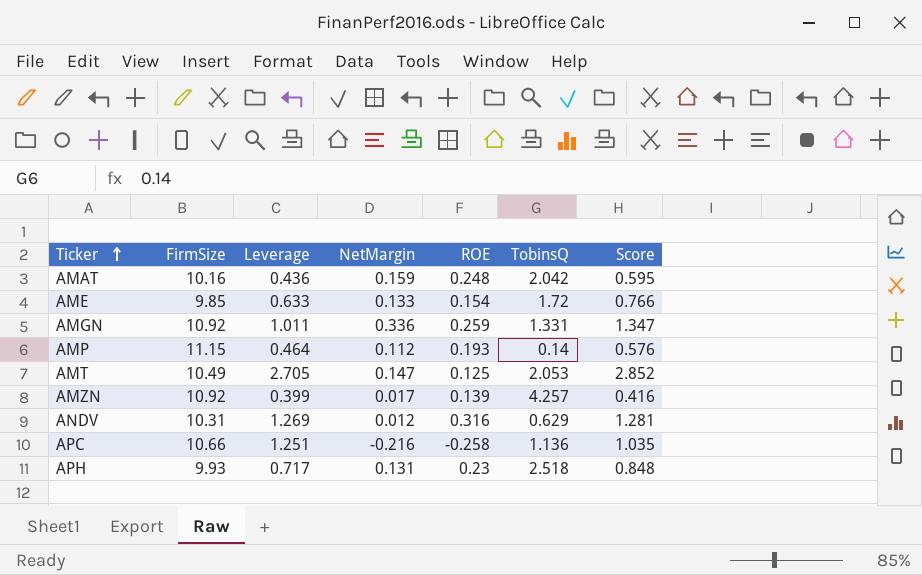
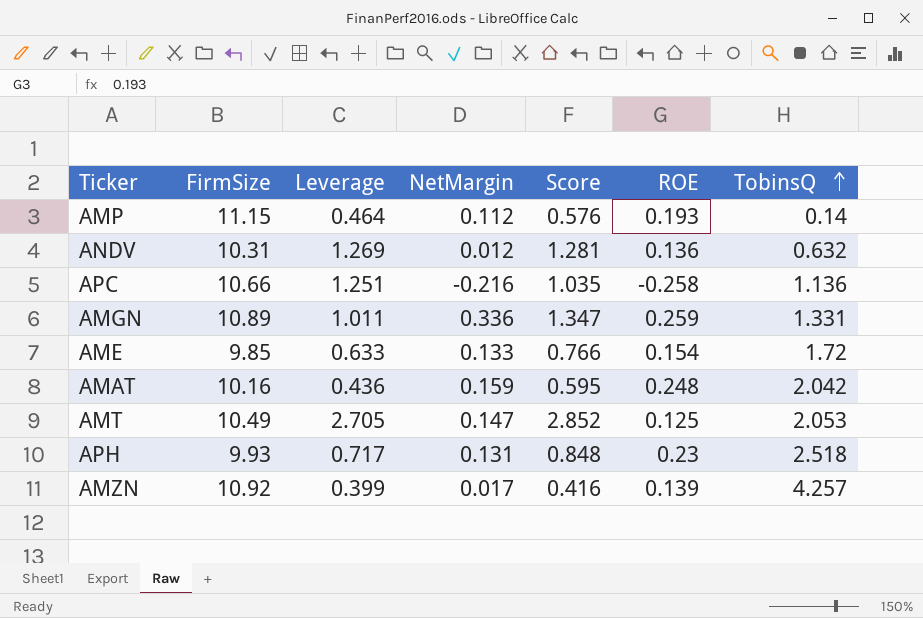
row order: Ticker ascending -> TobinsQ ascending
column Score | position: 7 -> 5
ANDV | ROE: 0.316 -> 0.136
ANDV | TobinsQ: 0.629 -> 0.632
AMGN | FirmSize: 10.92 -> 10.89

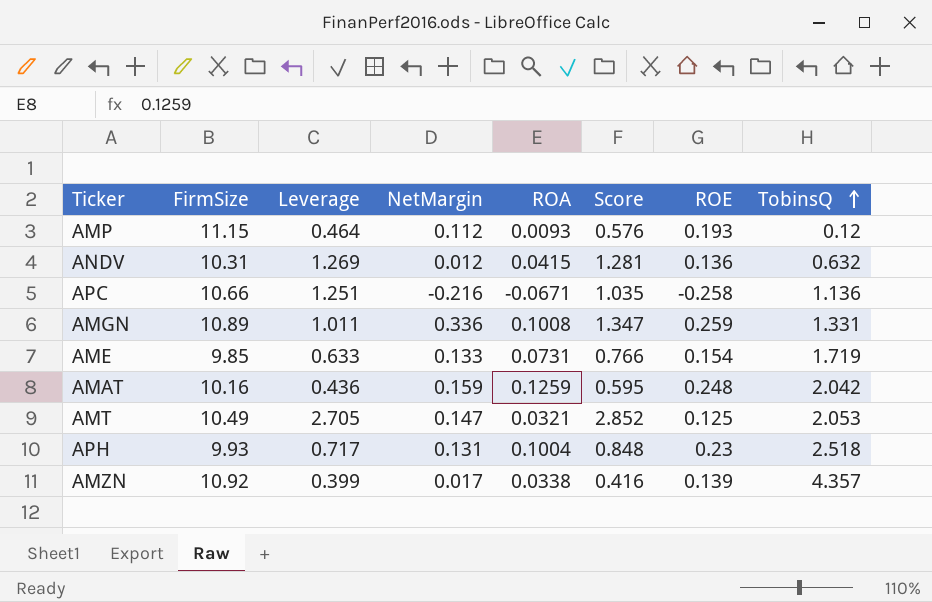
column ROA | position: none -> 5
AMP | TobinsQ: 0.14 -> 0.12
AME | TobinsQ: 1.72 -> 1.719
AMZN | TobinsQ: 4.257 -> 4.357

